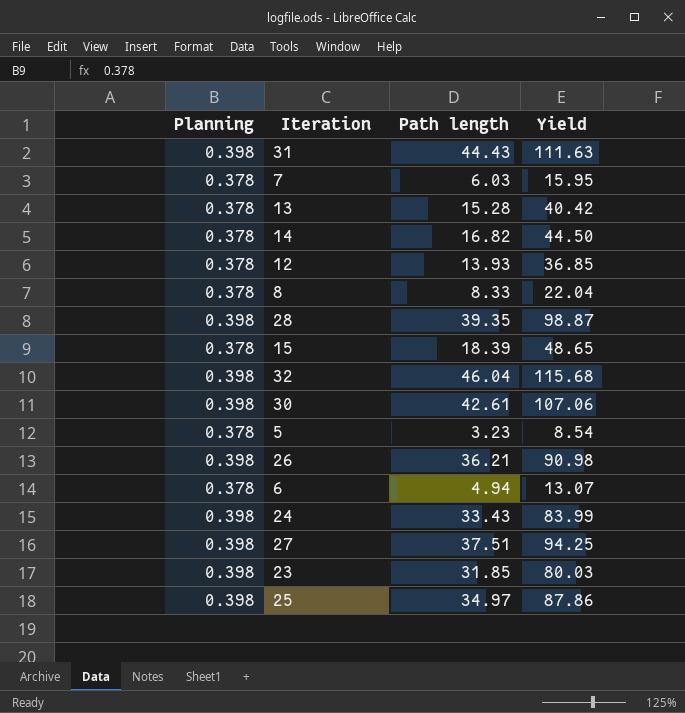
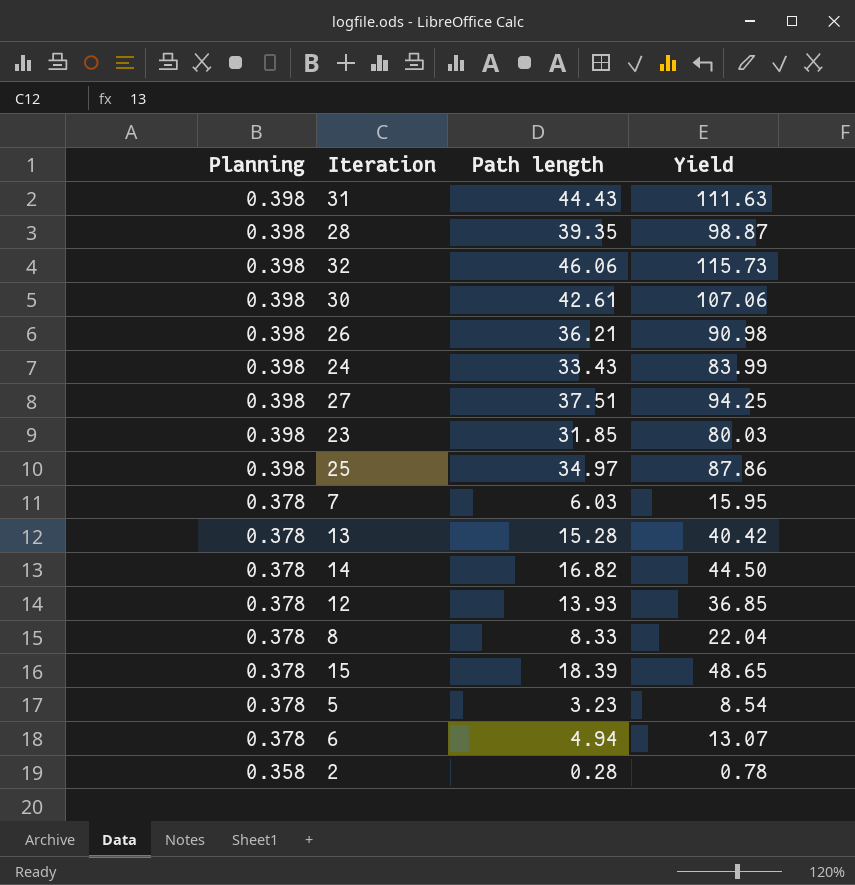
row order: none -> Planning descending
32 | Path length: 46.04 -> 46.06
32 | Yield: 115.68 -> 115.73
row 2: none -> 0.358 | 0.28 | 0.78

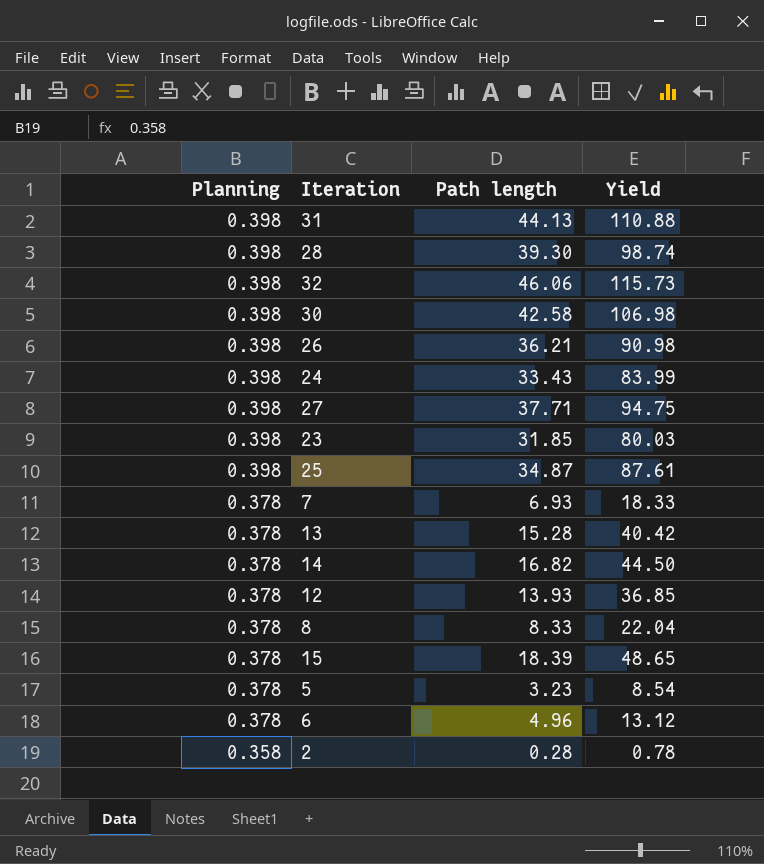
31 | Path length: 44.43 -> 44.13
31 | Yield: 111.63 -> 110.88
28 | Path length: 39.35 -> 39.30
28 | Yield: 98.87 -> 98.74
30 | Path length: 42.61 -> 42.58
30 | Yield: 107.06 -> 106.98
27 | Path length: 37.51 -> 37.71
27 | Yield: 94.25 -> 94.75
25 | Path length: 34.97 -> 34.87
25 | Yield: 87.86 -> 87.61
7 | Path length: 6.03 -> 6.93
7 | Yield: 15.95 -> 18.33
6 | Path length: 4.94 -> 4.96
6 | Yield: 13.07 -> 13.12

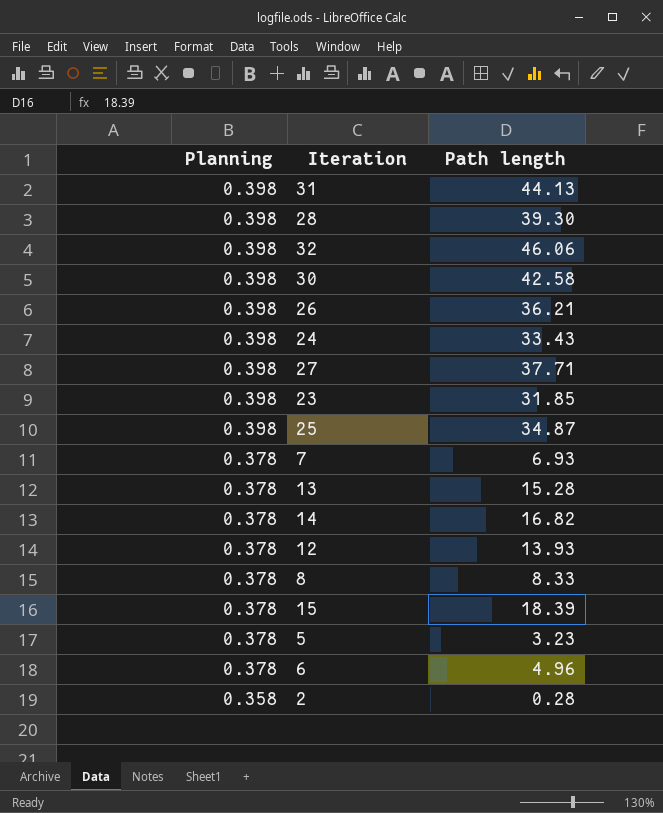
column Yield | formula: [Path length] / [Planning] -> none

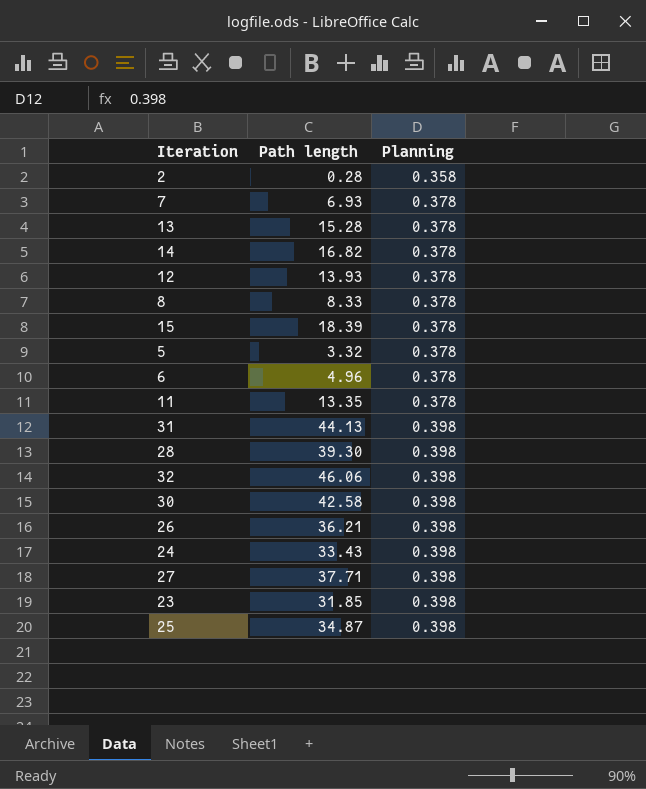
row order: Planning descending -> Planning ascending
column Planning | position: 1 -> 3
5 | Path length: 3.23 -> 3.32
row 11: none -> 13.35 | 0.378

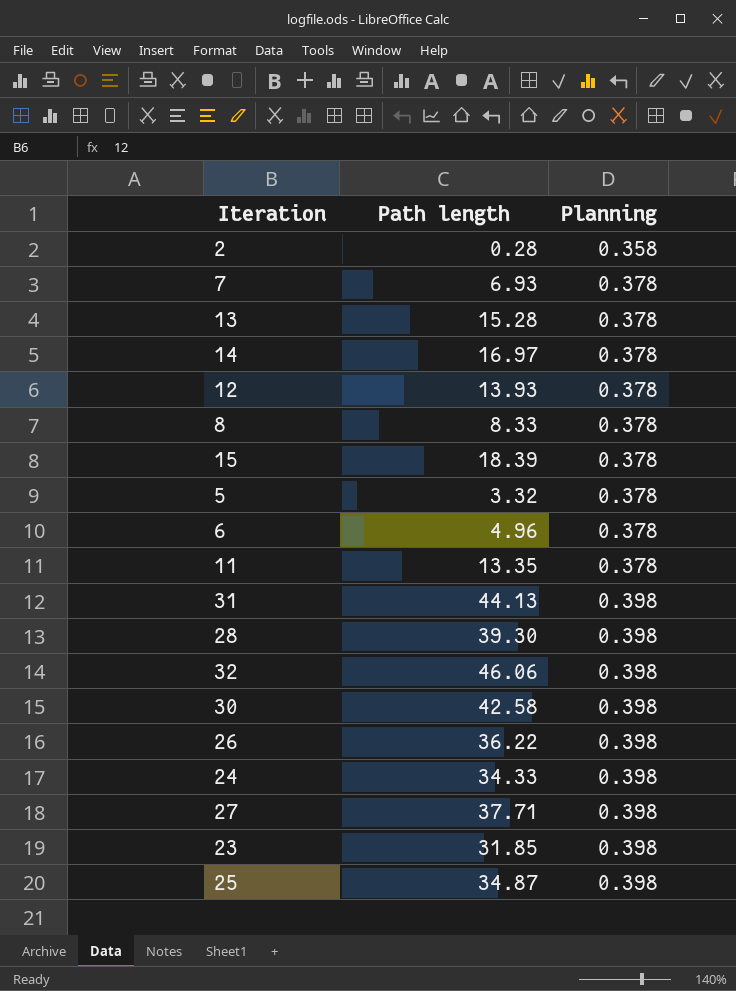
14 | Path length: 16.82 -> 16.97
26 | Path length: 36.21 -> 36.22
24 | Path length: 33.43 -> 34.33

